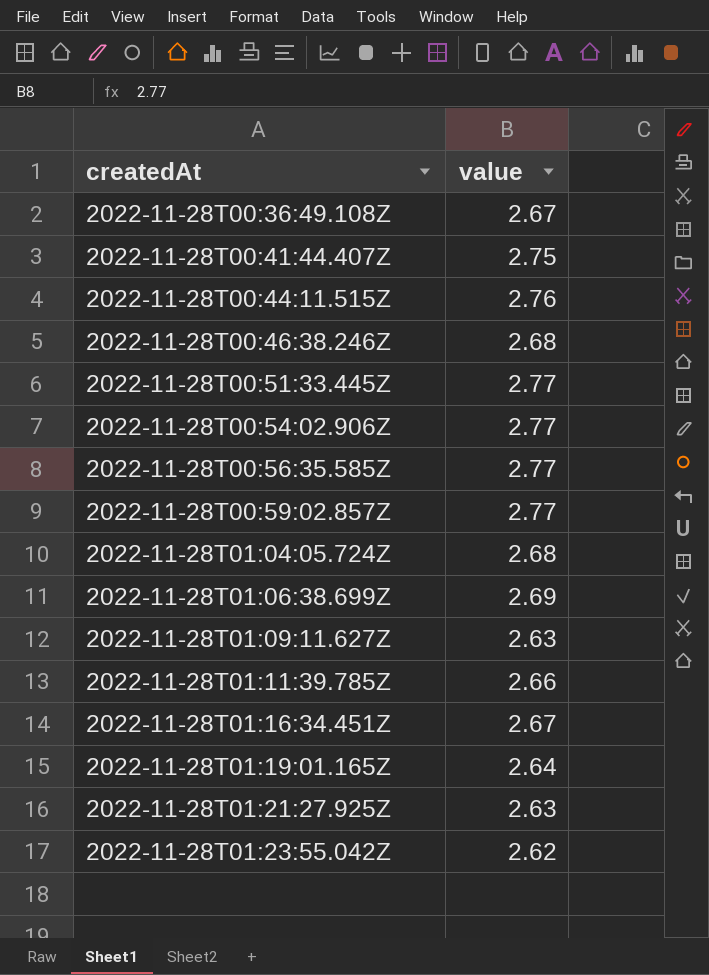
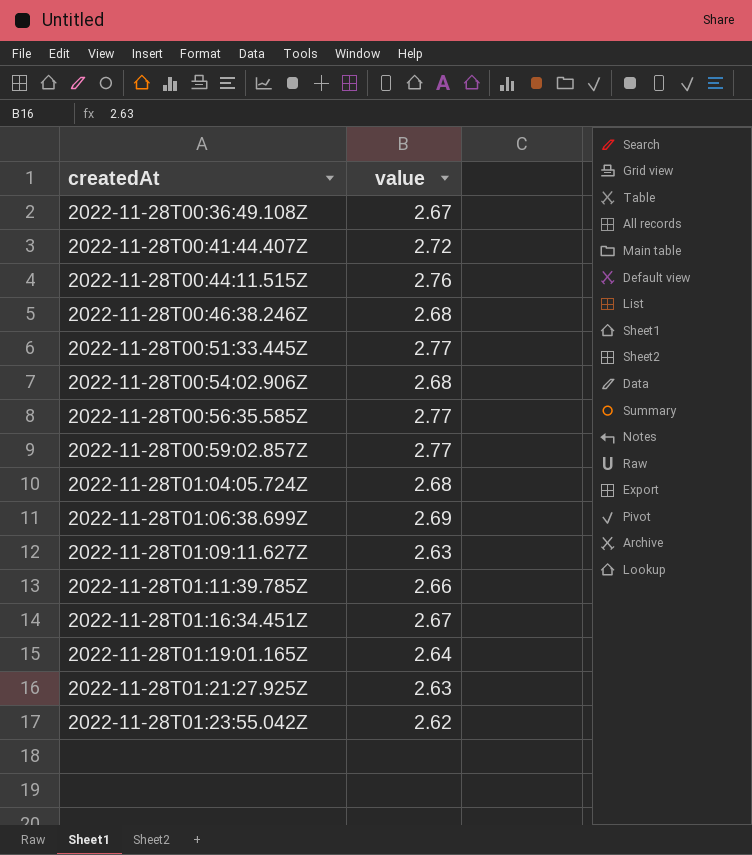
2022-11-28T00:41:44.407Z | value: 2.75 -> 2.72
2022-11-28T00:54:02.906Z | value: 2.77 -> 2.68

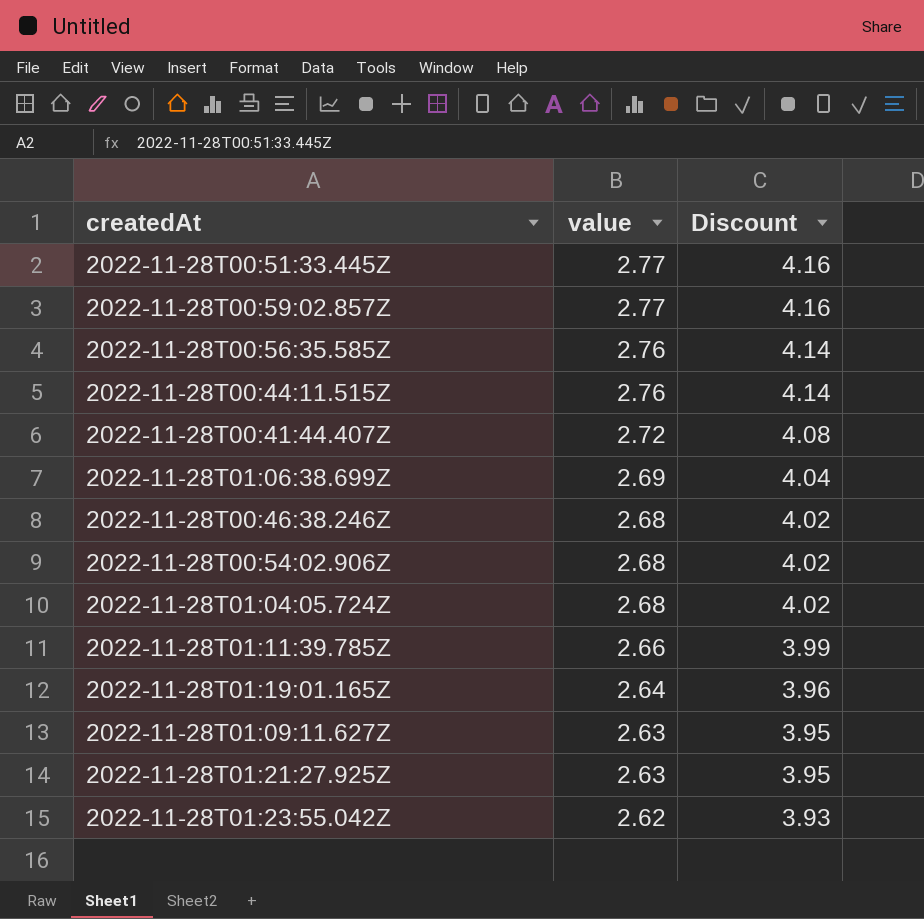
row order: createdAt ascending -> value descending
column Discount | formula: none -> [value] * 1.5
row 2022-11-28T00:36:49.108Z: 2.67 -> none
row 2022-11-28T01:16:34.451Z: 2.67 -> none
2022-11-28T00:56:35.585Z | value: 2.77 -> 2.76

